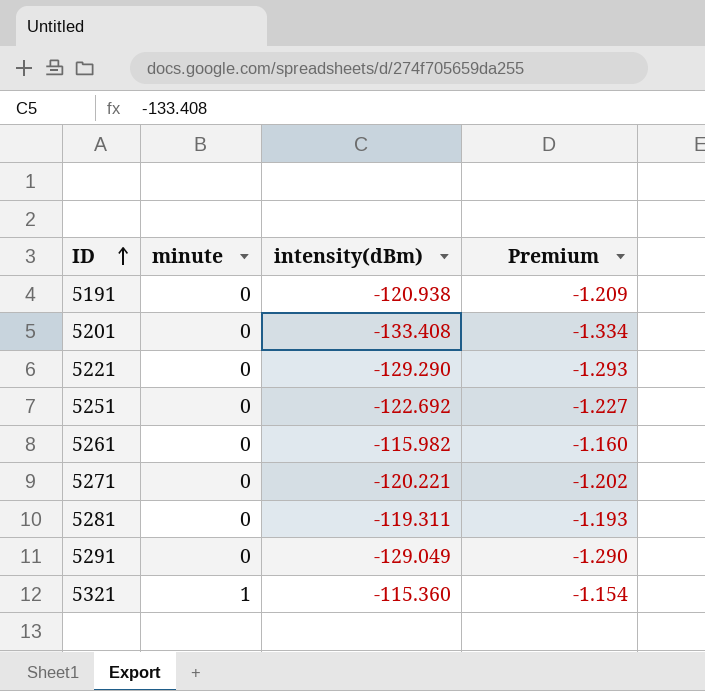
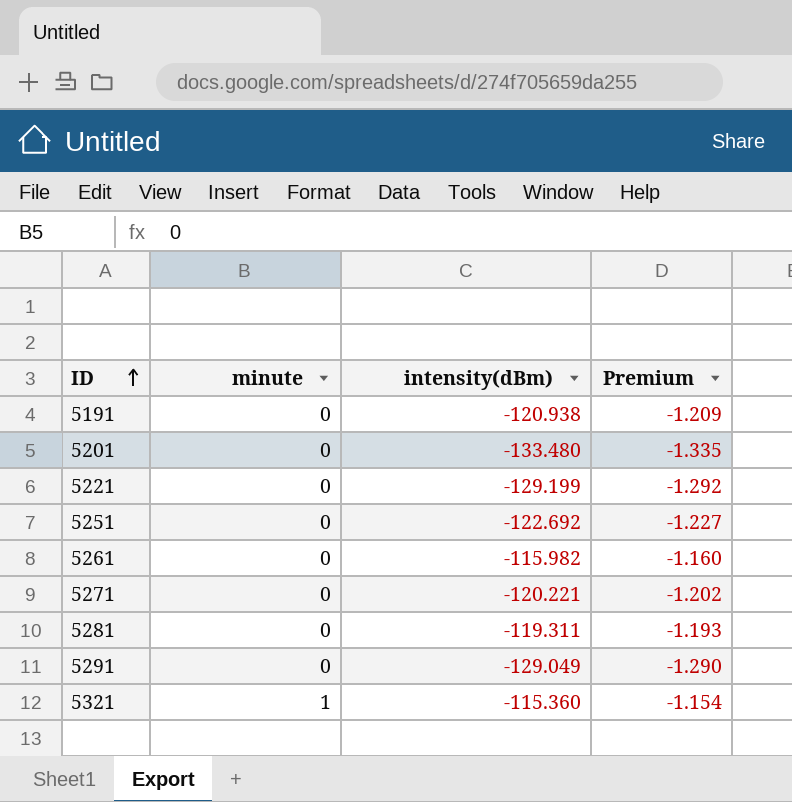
5201 | intensity(dBm): -133.408 -> -133.480
5201 | Premium: -1.334 -> -1.335
5221 | intensity(dBm): -129.290 -> -129.199
5221 | Premium: -1.293 -> -1.292

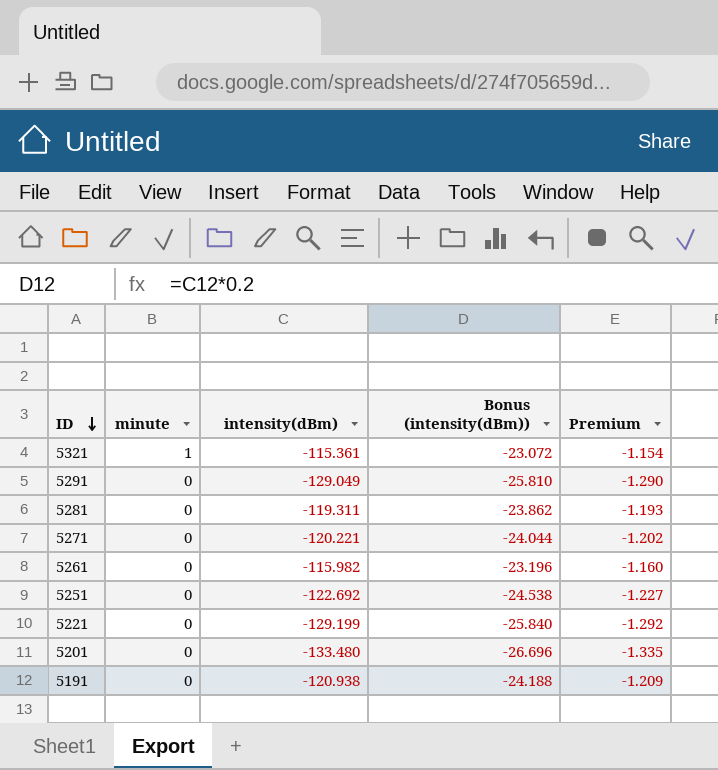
row order: ID ascending -> ID descending
column Bonus (intensity(dBm)) | formula: none -> [intensity(dBm)] * 0.2
5321 | intensity(dBm): -115.360 -> -115.361

